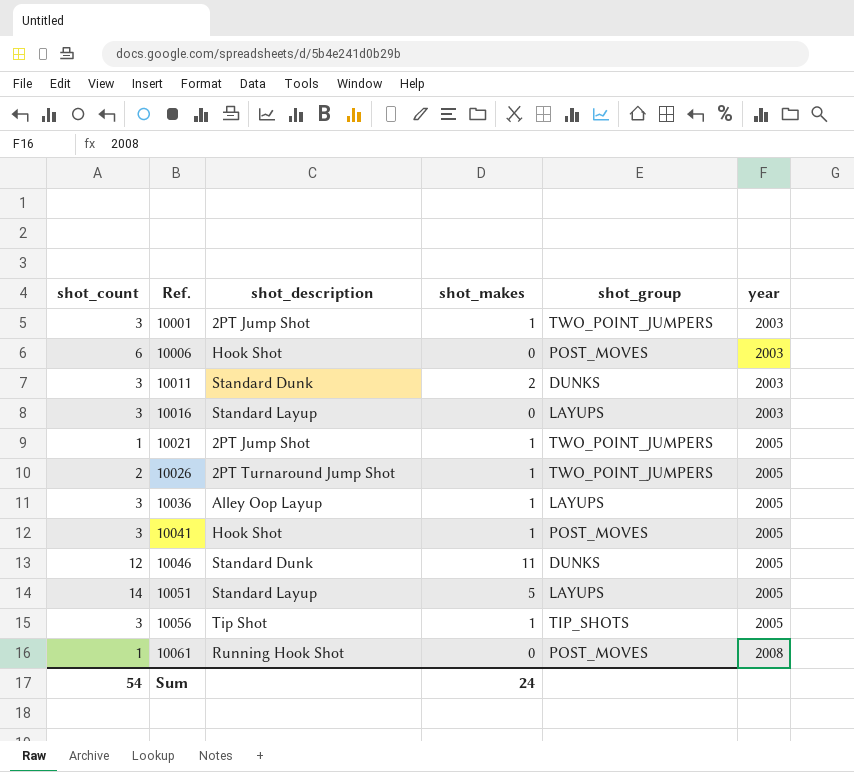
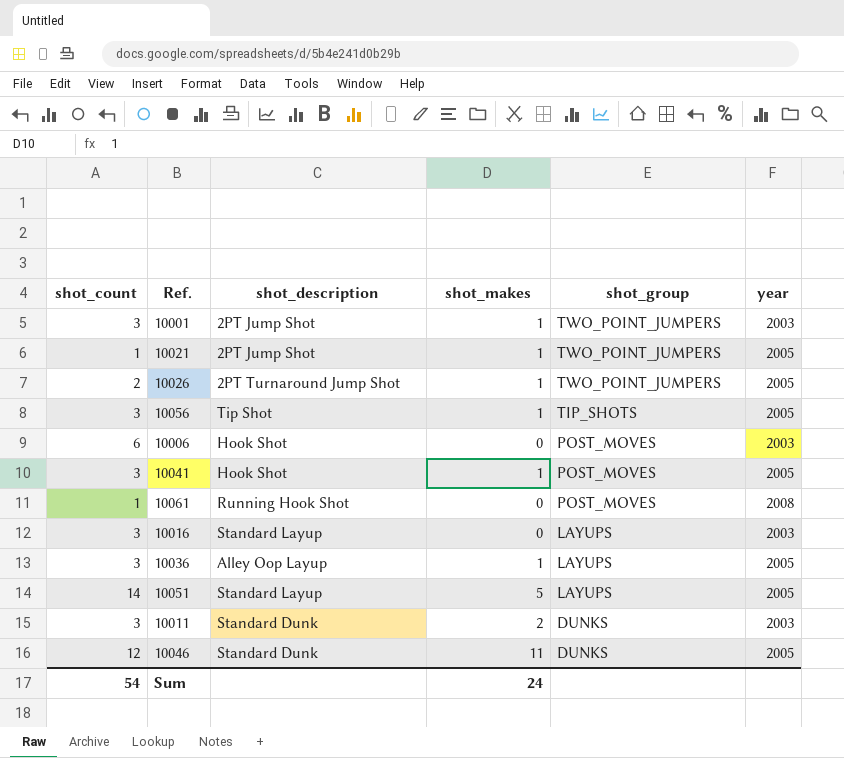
row order: Ref. ascending -> shot_group descending

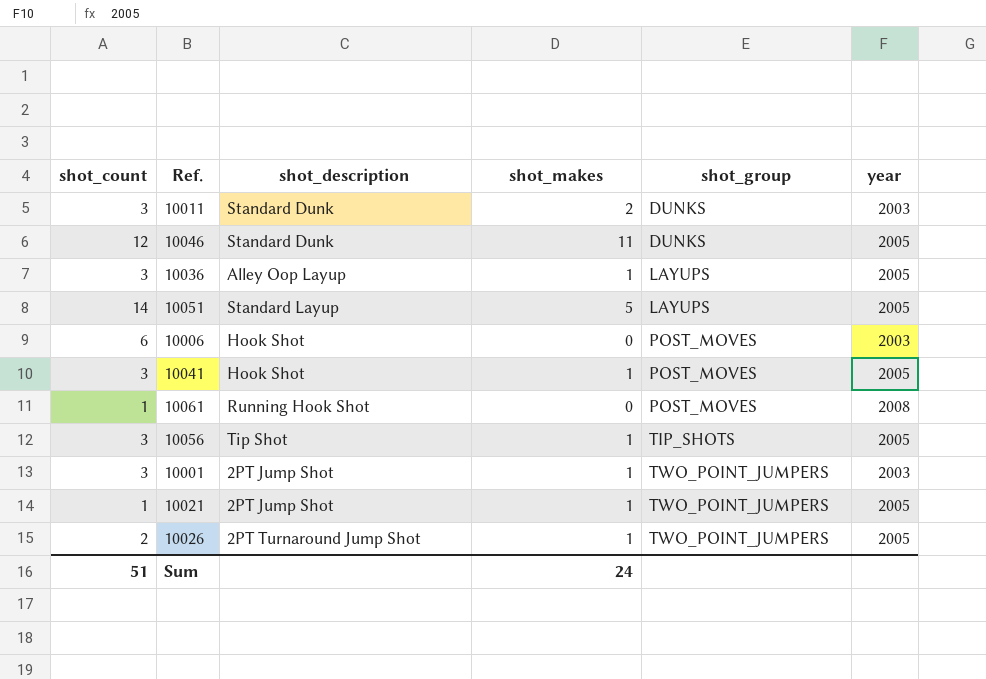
row order: shot_group descending -> shot_group ascending
row 10016: 3 | Standard Layup | 0 | LAYUPS | 2003 -> none
Sum | shot_count: 54 -> 51

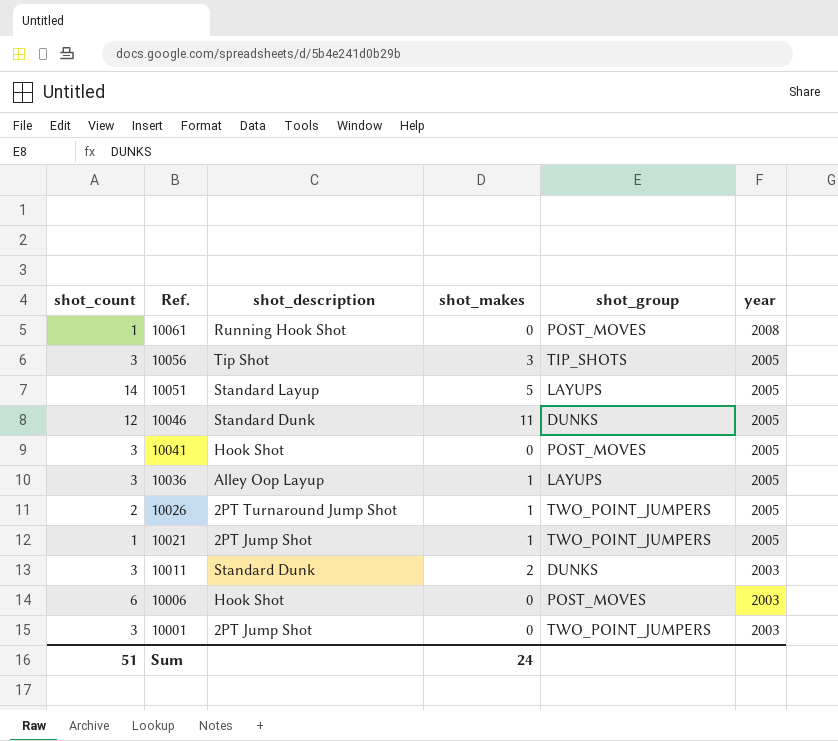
row order: shot_group ascending -> Ref. descending
10056 | shot_makes: 1 -> 3
10041 | shot_makes: 1 -> 0
10001 | shot_makes: 1 -> 0

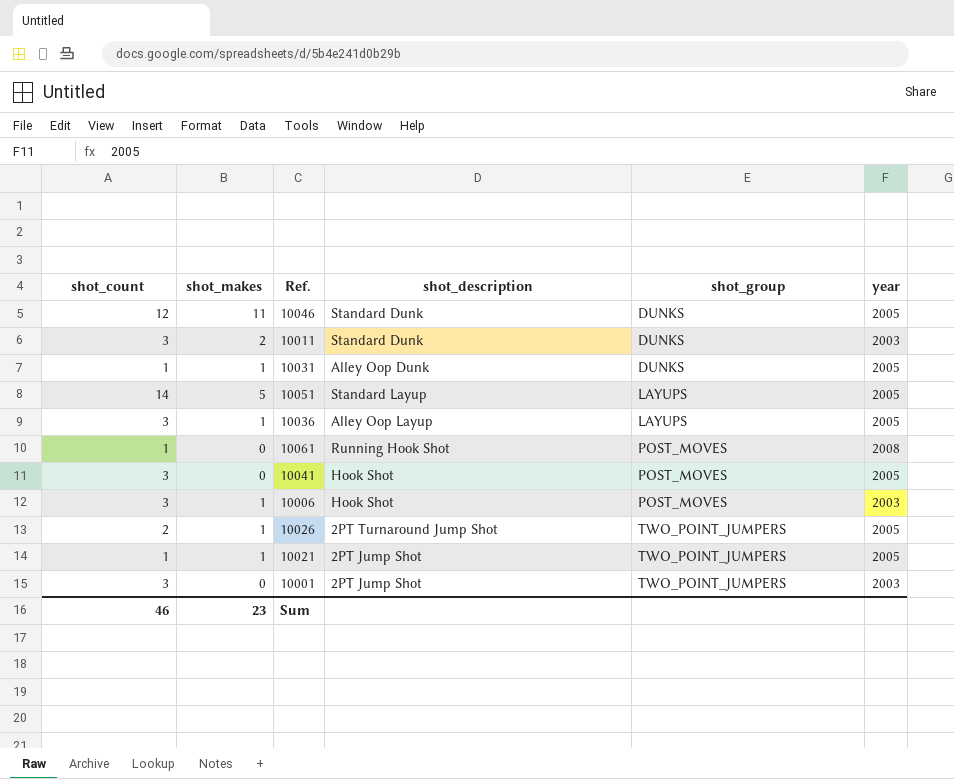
row order: Ref. descending -> shot_group ascending
column shot_makes | position: 4 -> 2
row 10056: 3 | Tip Shot | 3 | TIP_SHOTS | 2005 -> none
row 10031: none -> 1 | 1 | Alley Oop Dunk | DUNKS | 2005
10006 | shot_count: 6 -> 3
10006 | shot_makes: 0 -> 1
Sum | shot_count: 51 -> 46
Sum | shot_makes: 24 -> 23

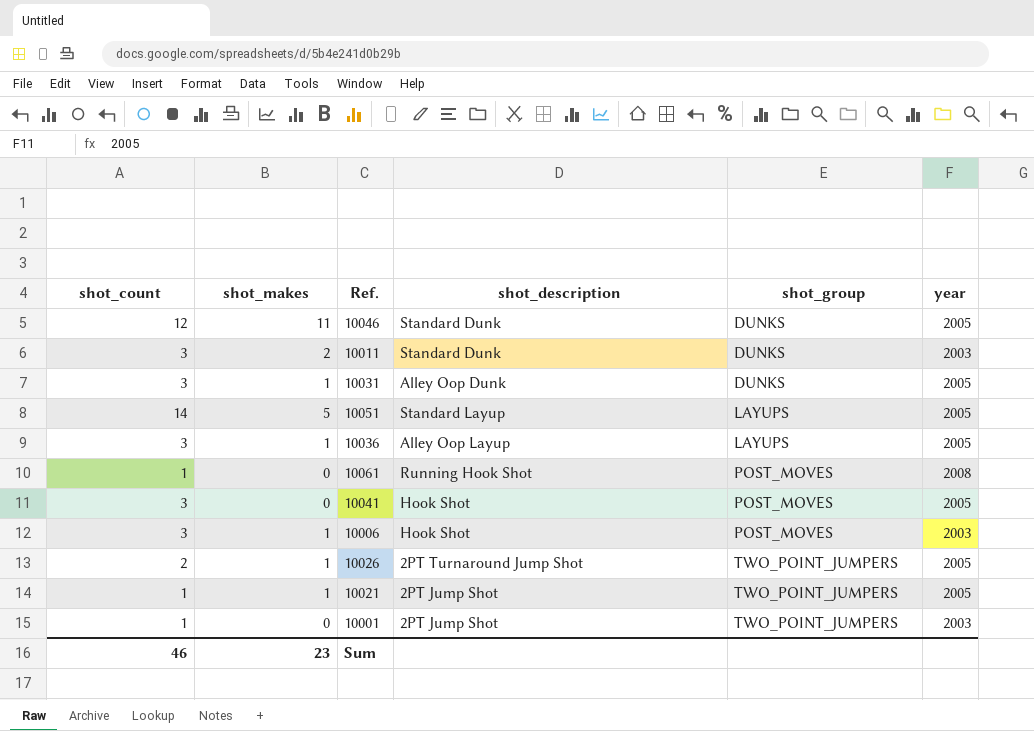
10031 | shot_count: 1 -> 3
10001 | shot_count: 3 -> 1

